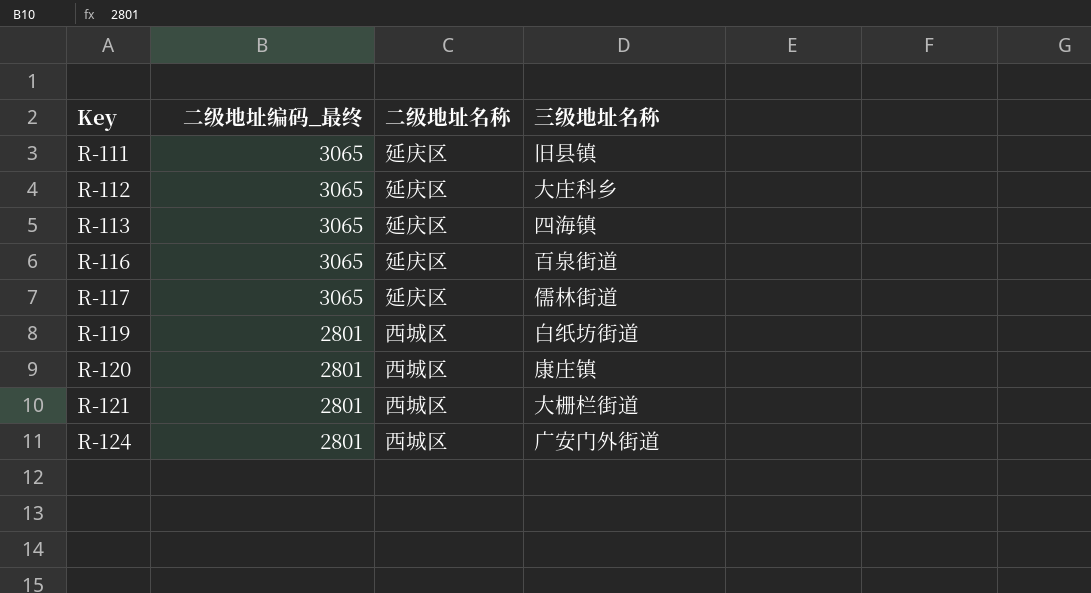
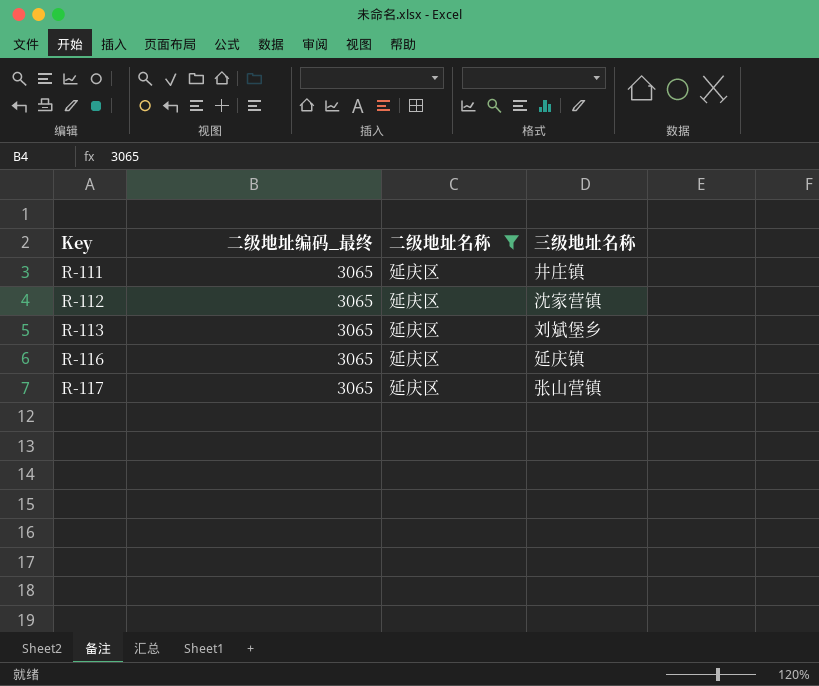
filter: none -> 二级地址名称 = 延庆区
R-111 | 三级地址名称: 旧县镇 -> 井庄镇
R-112 | 三级地址名称: 大庄科乡 -> 沈家营镇
R-113 | 三级地址名称: 四海镇 -> 刘斌堡乡
R-116 | 三级地址名称: 百泉街道 -> 延庆镇
R-117 | 三级地址名称: 儒林街道 -> 张山营镇

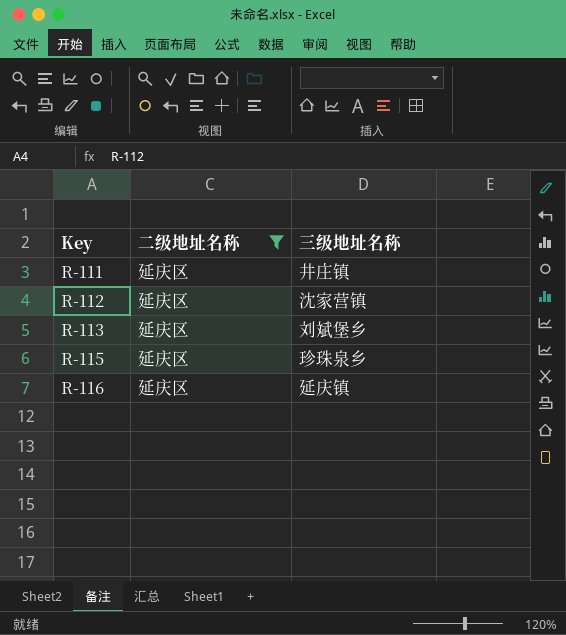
column 二级地址编码_最终 | position: 2 -> none
row R-117: 3065 | 延庆区 | 张山营镇 -> none
row R-115: none -> 延庆区 | 珍珠泉乡

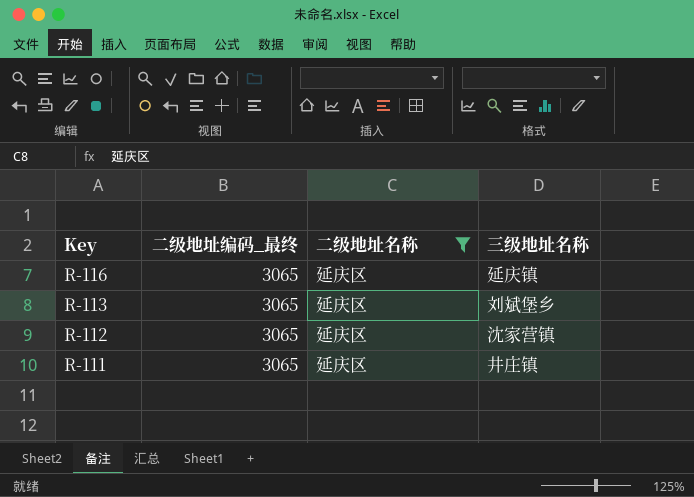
row order: Key ascending -> Key descending
column 二级地址编码_最终 | position: none -> 2
row R-115: 延庆区 | 珍珠泉乡 -> none

